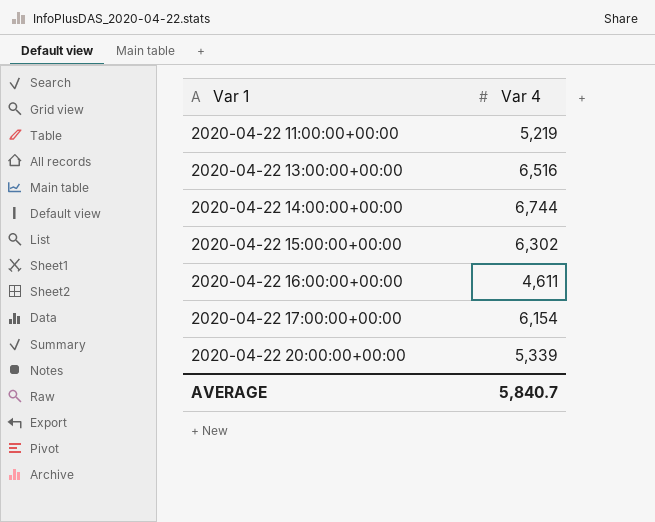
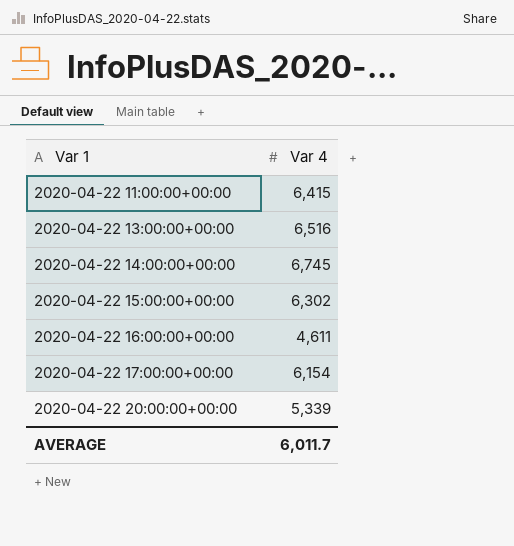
2020-04-22 11:00:00+00:00 | Var 4: 5,219 -> 6,415
2020-04-22 14:00:00+00:00 | Var 4: 6,744 -> 6,745
AVERAGE | Var 4: 5,840.7 -> 6,011.7

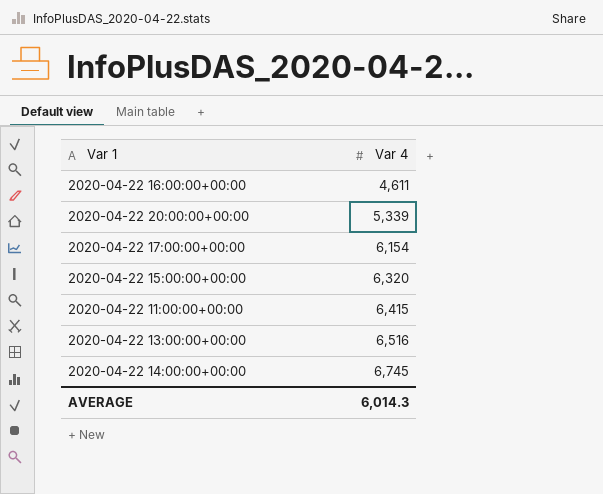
row order: Var 1 ascending -> Var 4 ascending
2020-04-22 15:00:00+00:00 | Var 4: 6,302 -> 6,320
AVERAGE | Var 4: 6,011.7 -> 6,014.3

